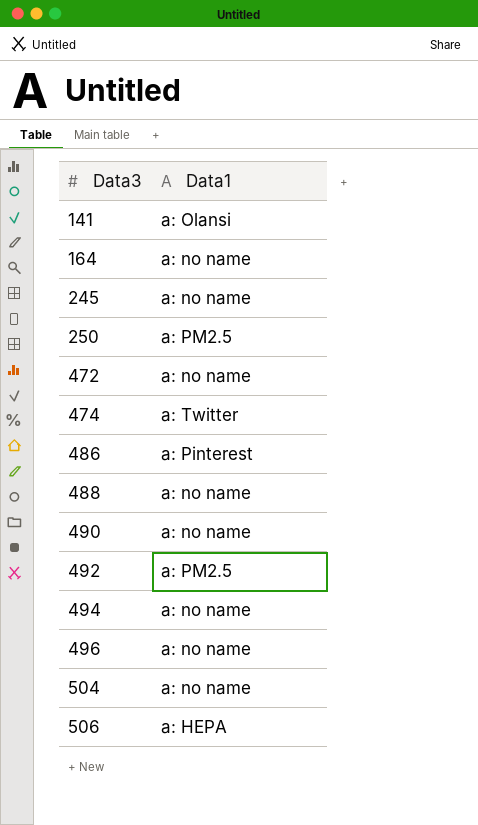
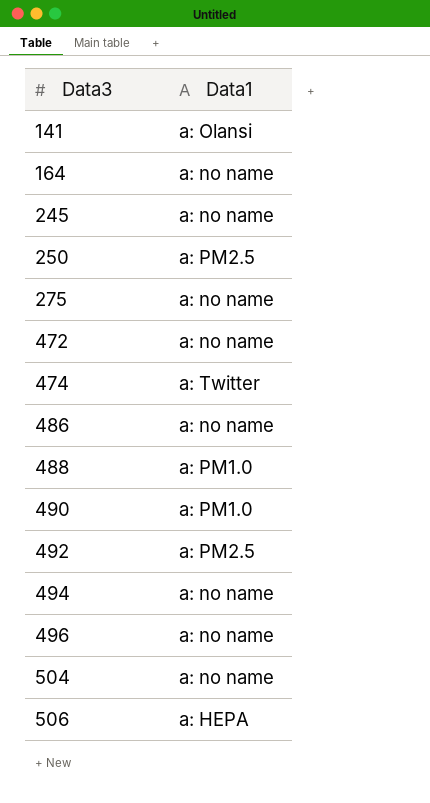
row 275: none -> a: no name
486 | Data1: a: Pinterest -> a: no name
488 | Data1: a: no name -> a: PM1.0
490 | Data1: a: no name -> a: PM1.0

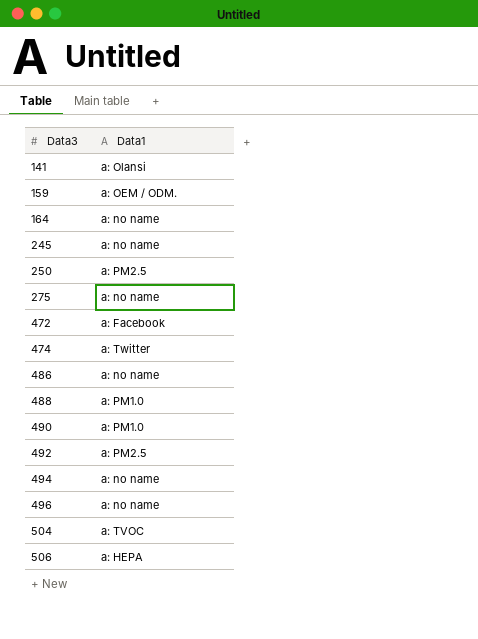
row 159: none -> a: OEM / ODM.
472 | Data1: a: no name -> a: Facebook
504 | Data1: a: no name -> a: TVOC

